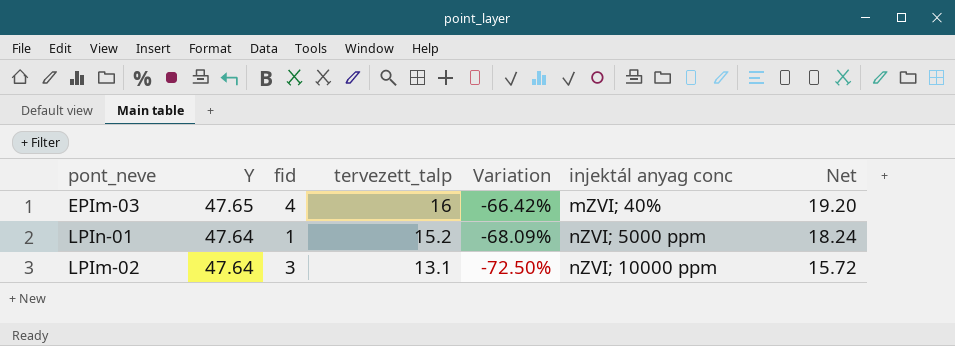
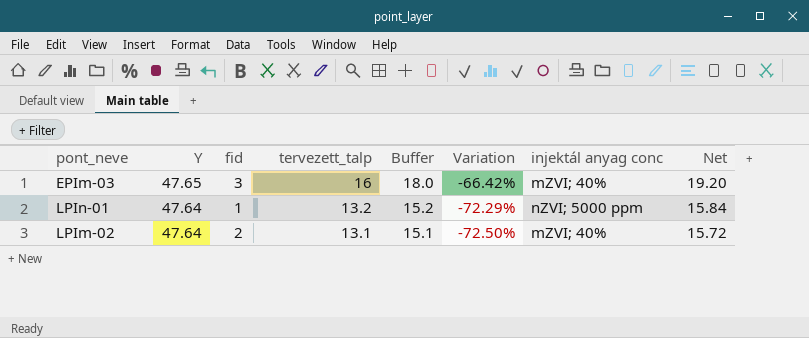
column Buffer | formula: none -> [tervezett_talp] + 2
EPIm-03 | fid: 4 -> 3
LPIn-01 | tervezett_talp: 15.2 -> 13.2
LPIn-01 | Variation: -68.09% -> -72.29%
LPIn-01 | Net: 18.24 -> 15.84
LPIm-02 | fid: 3 -> 2
LPIm-02 | injektál anyag conc: nZVI; 10000 ppm -> mZVI; 40%

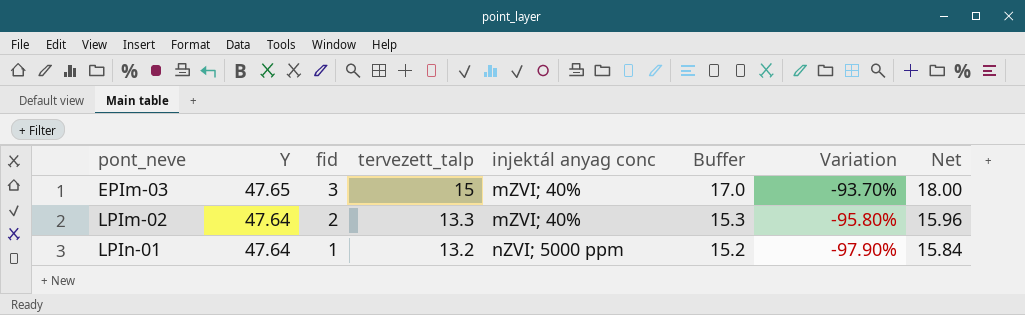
row order: Y descending -> pont_neve ascending
column injektál anyag conc | position: 7 -> 5
column Variation | formula: ([tervezett_talp] - [Y]) / [Y] -> ([fid] - [Y]) / [Y]
EPIm-03 | tervezett_talp: 16 -> 15
EPIm-03 | Buffer: 18.0 -> 17.0
EPIm-03 | Net: 19.20 -> 18.00
LPIm-02 | tervezett_talp: 13.1 -> 13.3
LPIm-02 | Buffer: 15.1 -> 15.3
LPIm-02 | Net: 15.72 -> 15.96

